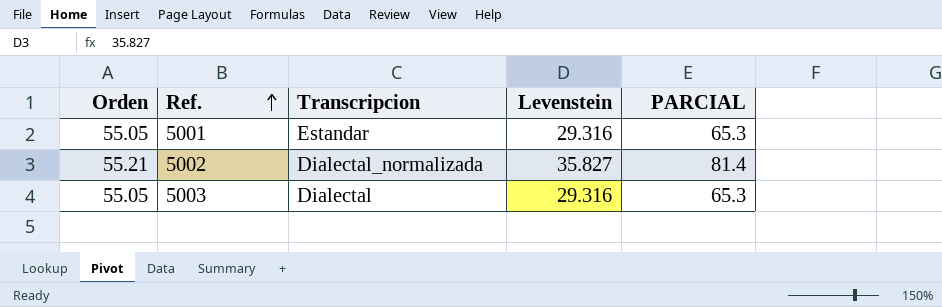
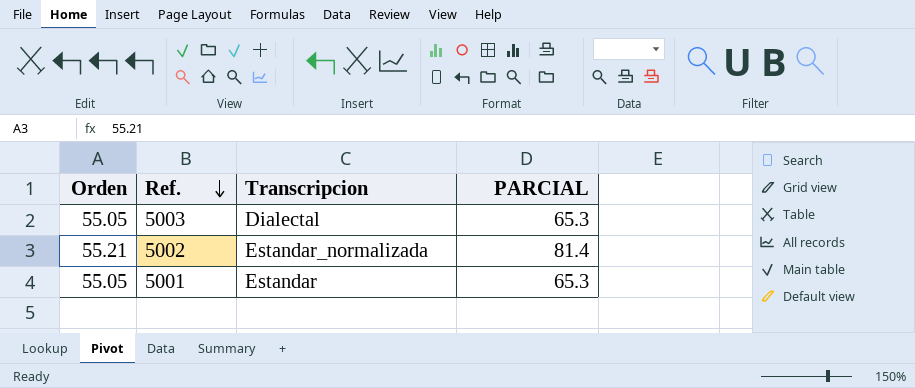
row order: Ref. ascending -> Ref. descending
column Levenstein | position: 4 -> none
5002 | Transcripcion: Dialectal_normalizada -> Estandar_normalizada

